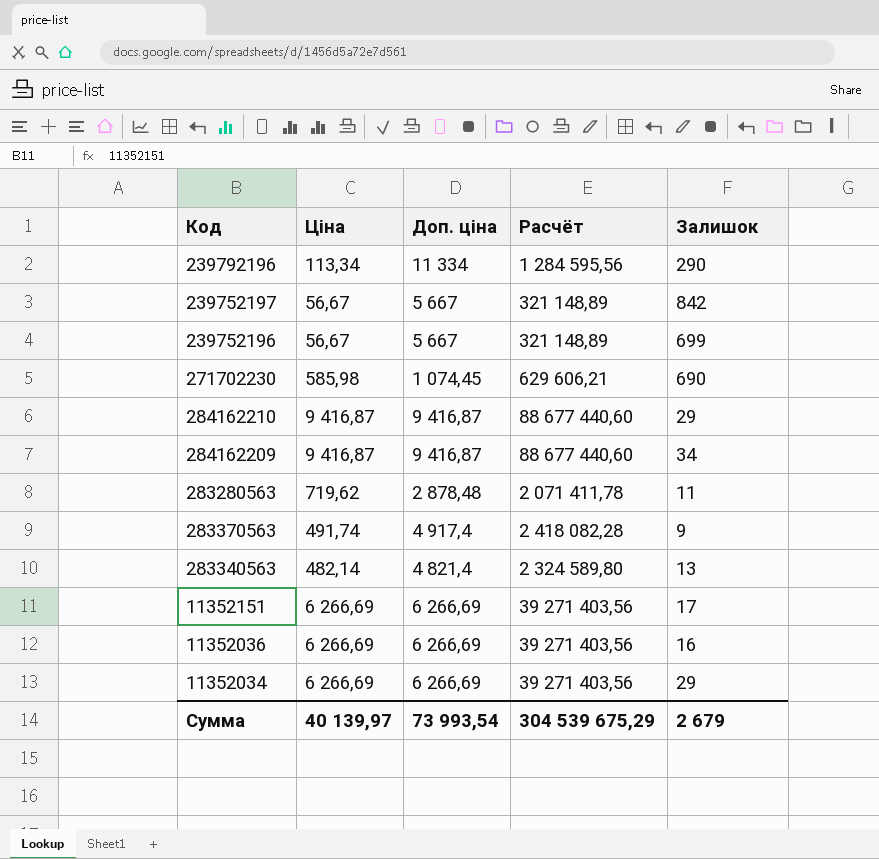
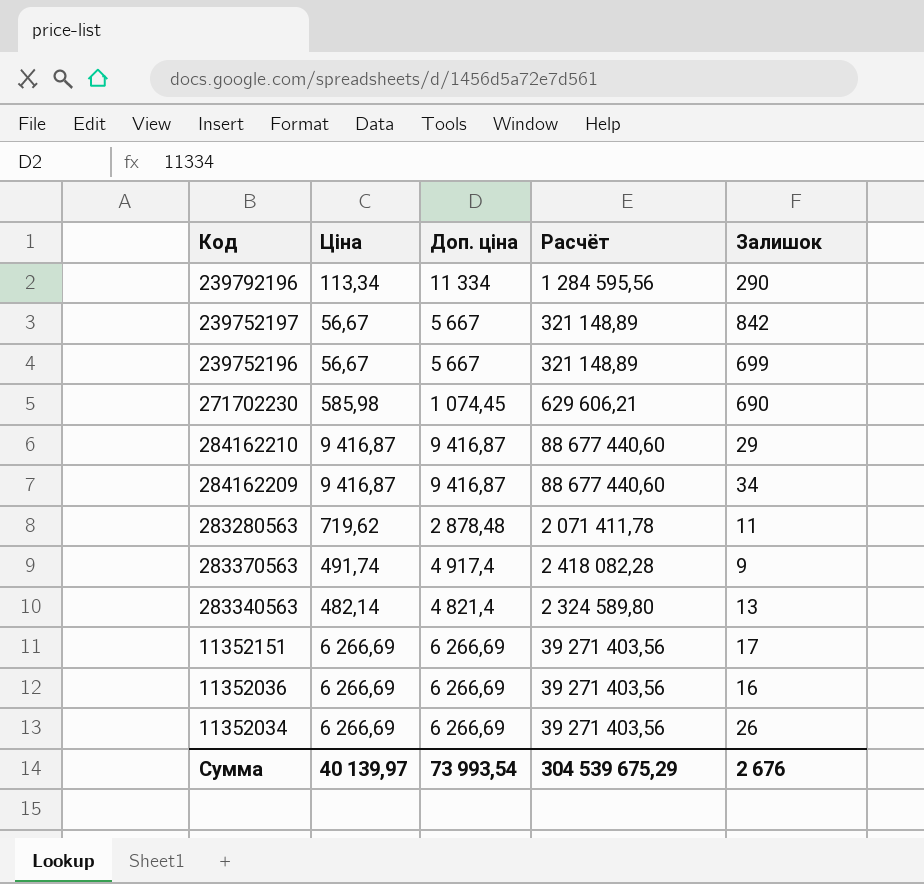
11352034 | Залишок: 29 -> 26
Сумма | Залишок: 2 679 -> 2 676

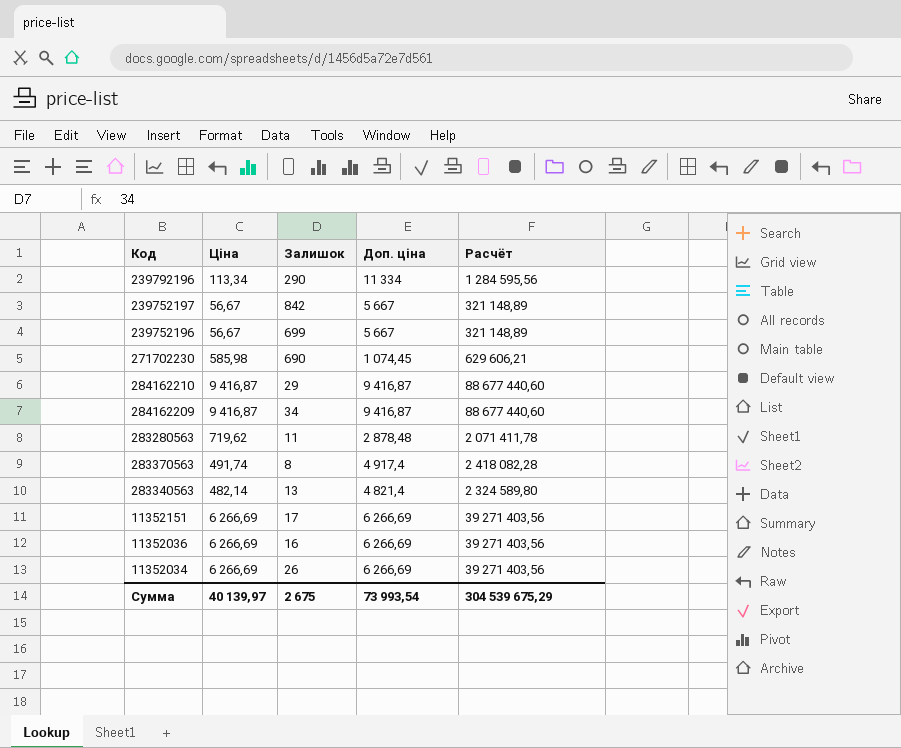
column Залишок | position: 5 -> 3
283370563 | Залишок: 9 -> 8
Сумма | Залишок: 2 676 -> 2 675

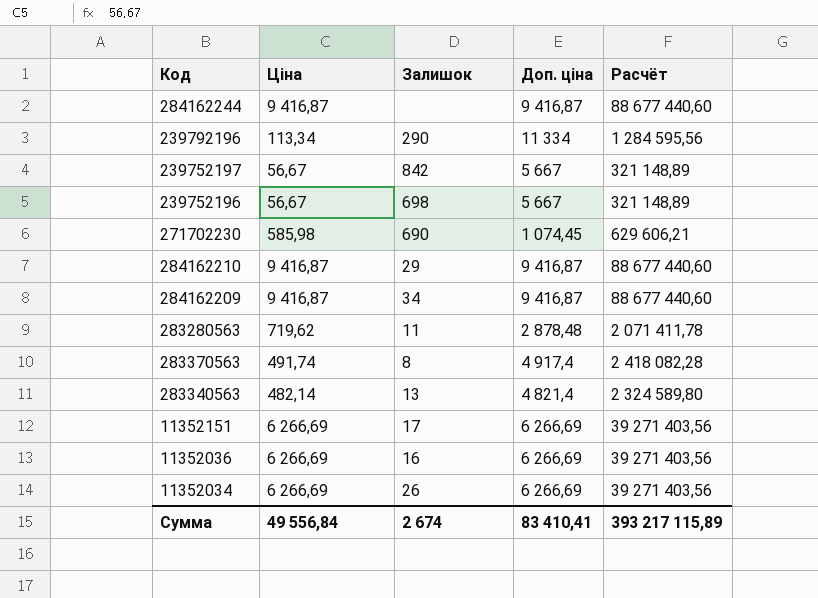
row 284162244: none -> 9 416,87 | none | 9 416,87 | 88 677 440,60
239752196 | Залишок: 699 -> 698
Сумма | Ціна: 40 139,97 -> 49 556,84
Сумма | Залишок: 2 675 -> 2 674
Сумма | Доп. ціна: 73 993,54 -> 83 410,41
Сумма | Расчёт: 304 539 675,29 -> 393 217 115,89

